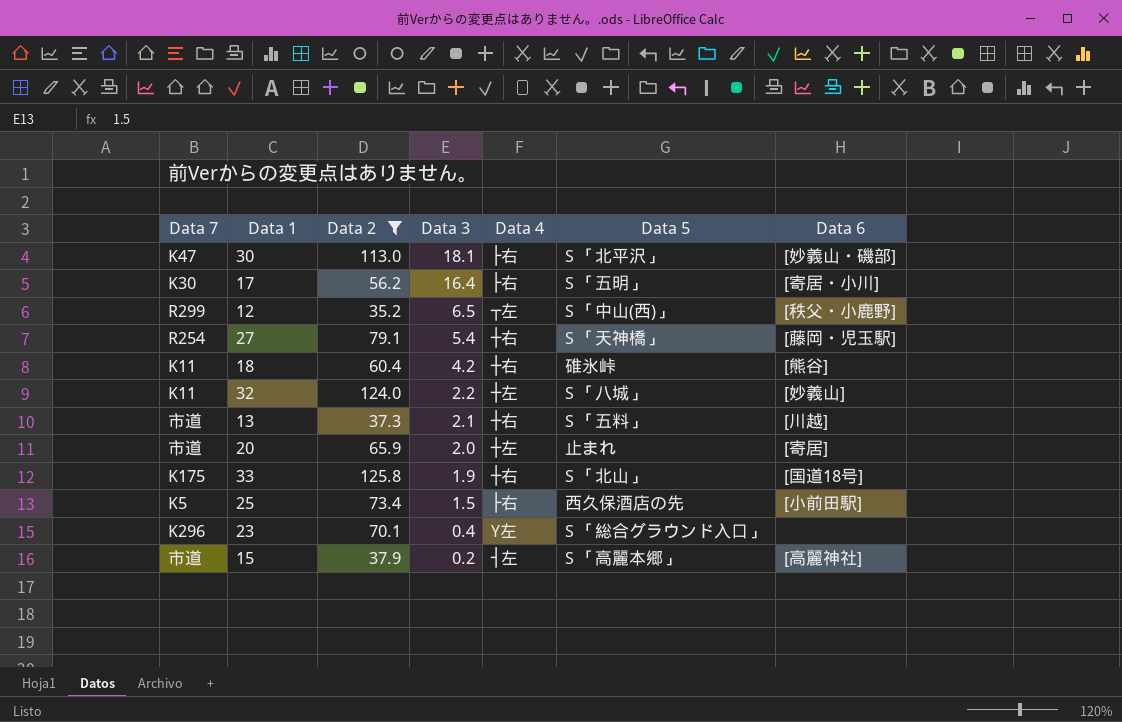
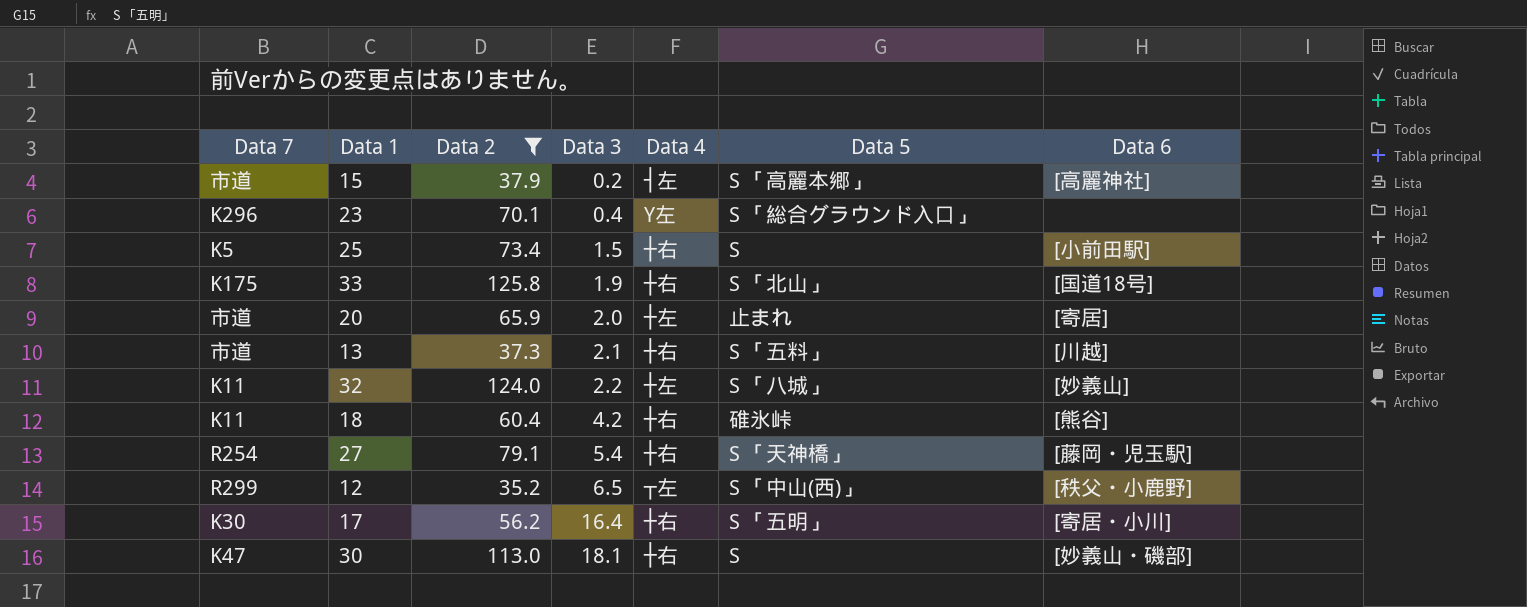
row order: Data 3 descending -> Data 3 ascending
25 | Data 4: ├右 -> ┼右
25 | Data 5: 西久保酒店の先 -> S
17 | Data 4: ├右 -> ┼右
30 | Data 4: ├右 -> ┼右
30 | Data 5: S 「北平沢」 -> S

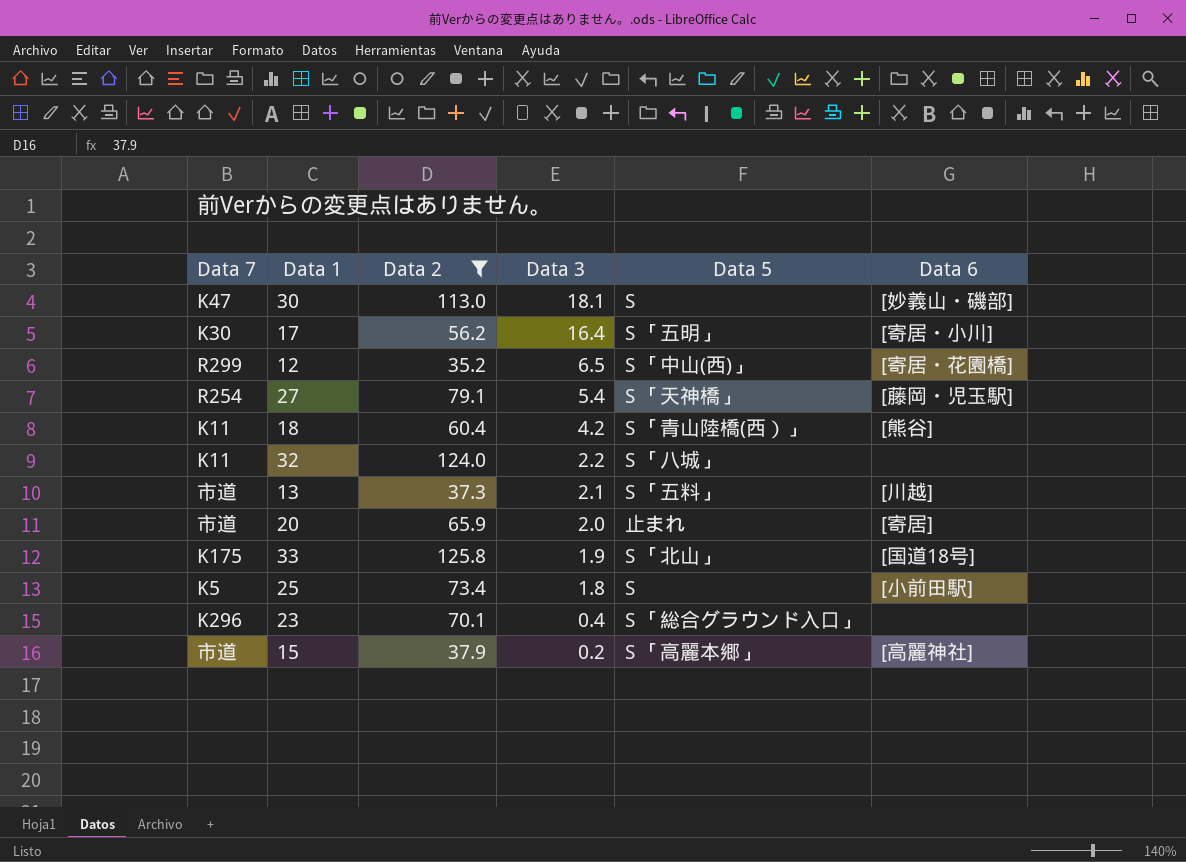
row order: Data 3 ascending -> Data 3 descending
column Data 4 | position: 5 -> none
12 | Data 6: [秩父・小鹿野] -> [寄居・花園橋]
18 | Data 5: 碓氷峠 -> S 「青山陸橋(西）」
32 | Data 6: [妙義山] -> none
25 | Data 3: 1.5 -> 1.8

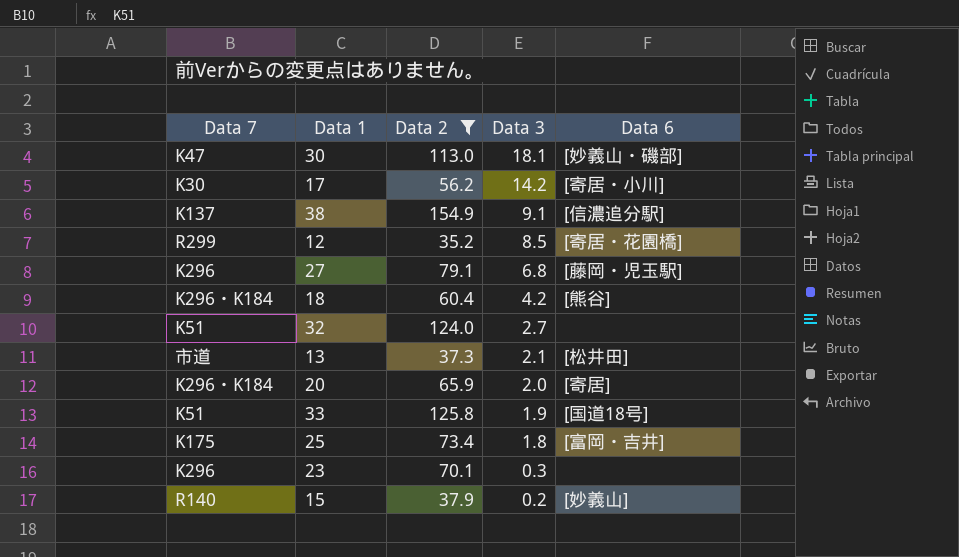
column Data 5 | position: 5 -> none
17 | Data 3: 16.4 -> 14.2
row 38: none -> K137 | 154.9 | 9.1 | [信濃追分駅]
12 | Data 3: 6.5 -> 8.5
27 | Data 7: R254 -> K296
27 | Data 3: 5.4 -> 6.8
18 | Data 7: K11 -> K296・K184
32 | Data 7: K11 -> K51
32 | Data 3: 2.2 -> 2.7
13 | Data 6: [川越] -> [松井田]
20 | Data 7: 市道 -> K296・K184
33 | Data 7: K175 -> K51
25 | Data 7: K5 -> K175
25 | Data 6: [小前田駅] -> [富岡・吉井]
23 | Data 3: 0.4 -> 0.3
15 | Data 7: 市道 -> R140
15 | Data 6: [高麗神社] -> [妙義山]

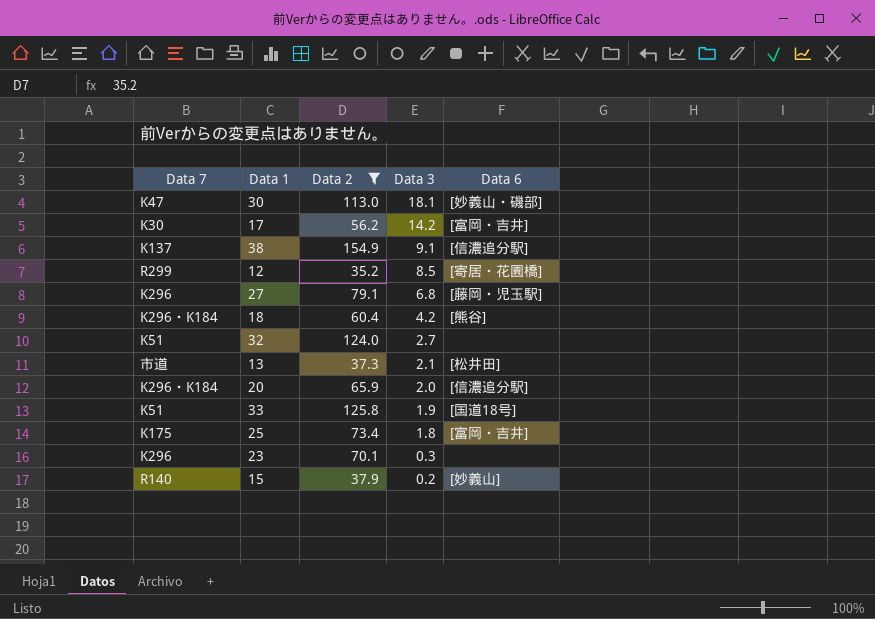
17 | Data 6: [寄居・小川] -> [富岡・吉井]
20 | Data 6: [寄居] -> [信濃追分駅]

